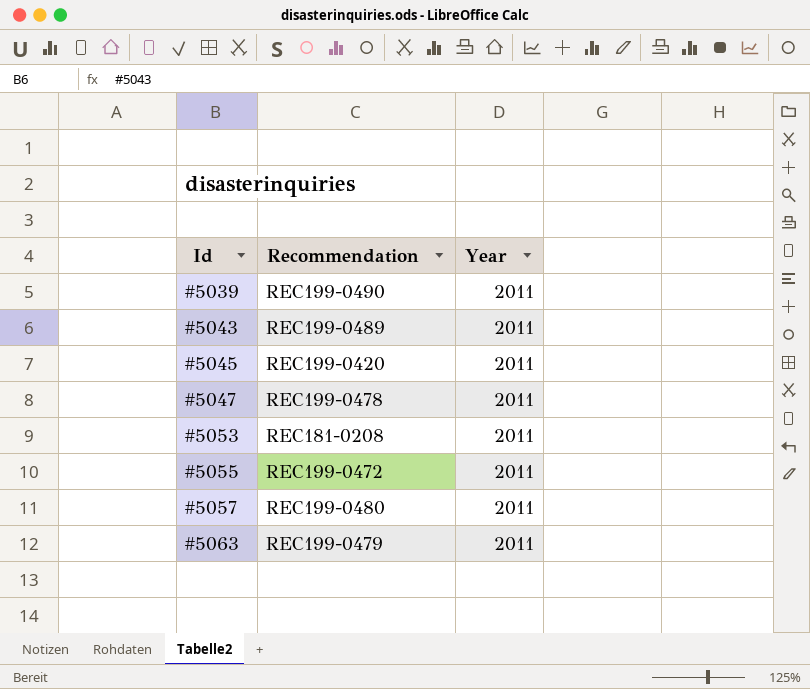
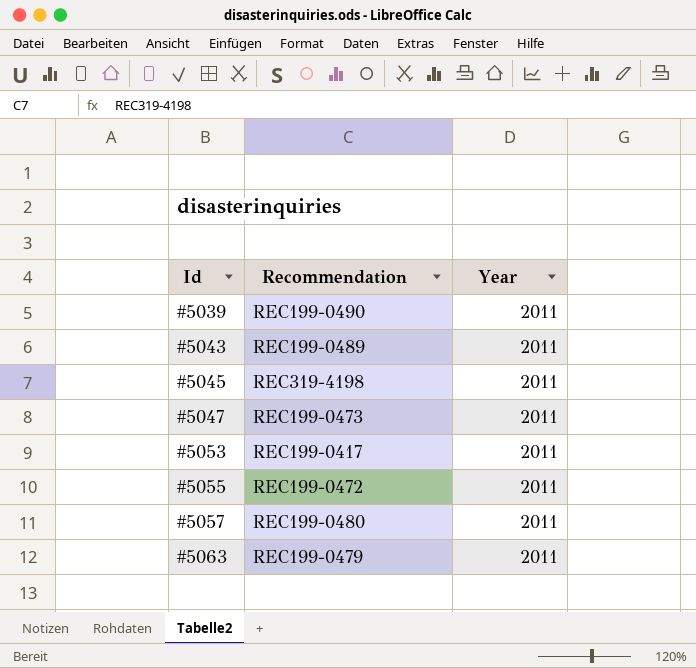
#5045 | Recommendation: REC199-0420 -> REC319-4198
#5047 | Recommendation: REC199-0478 -> REC199-0473
#5053 | Recommendation: REC181-0208 -> REC199-0417

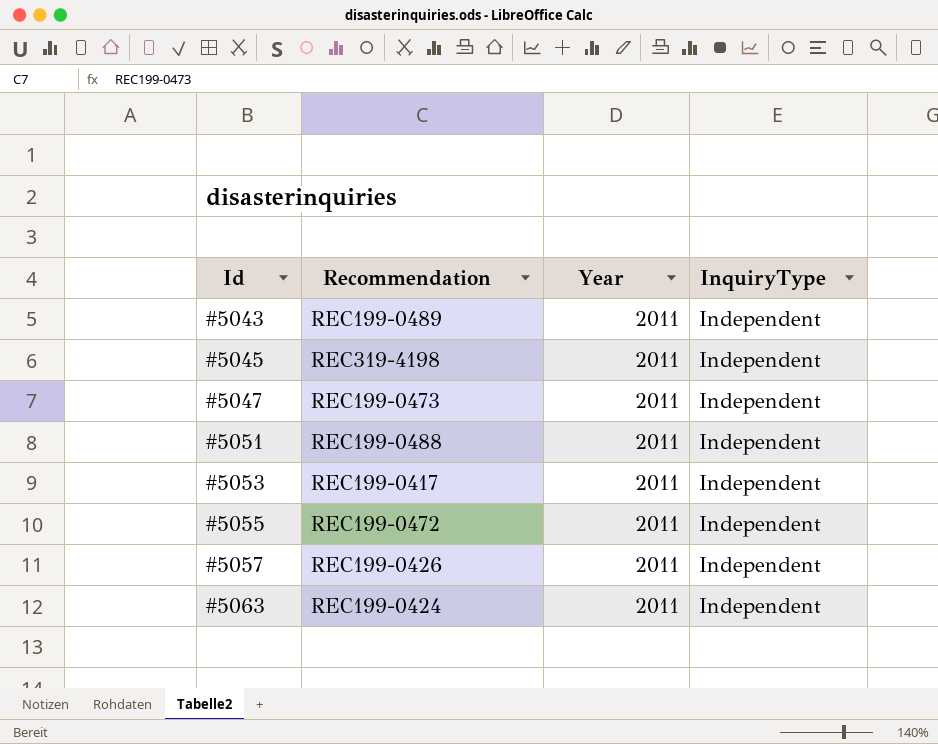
column InquiryType | position: none -> 4
row #5039: REC199-0490 | 2011 -> none
row #5051: none -> REC199-0488 | 2011 | Independent
#5057 | Recommendation: REC199-0480 -> REC199-0426
#5063 | Recommendation: REC199-0479 -> REC199-0424

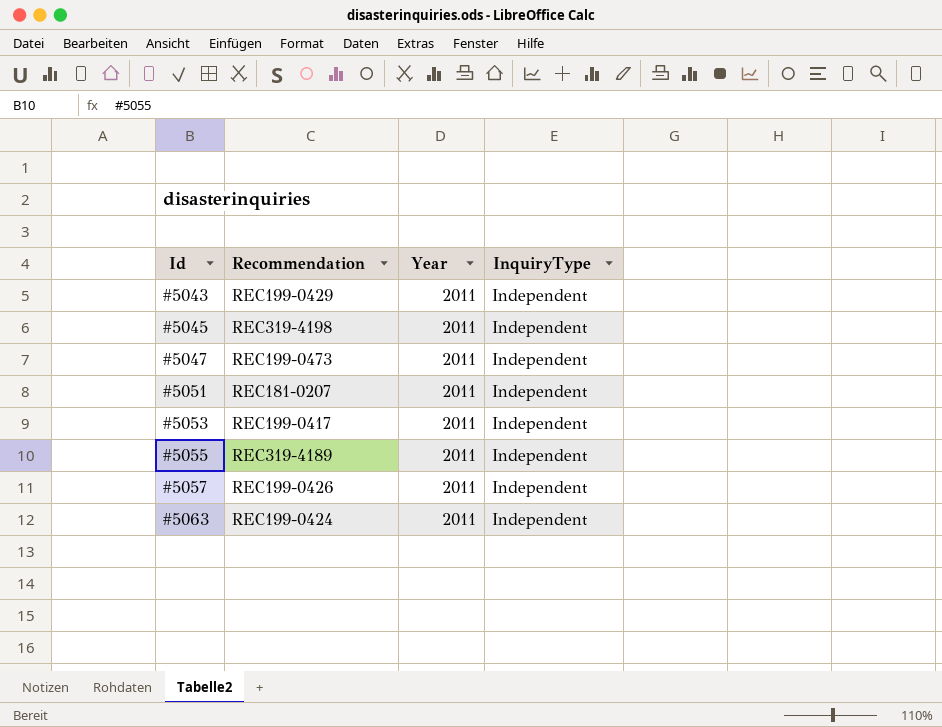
#5043 | Recommendation: REC199-0489 -> REC199-0429
#5051 | Recommendation: REC199-0488 -> REC181-0207
#5055 | Recommendation: REC199-0472 -> REC319-4189

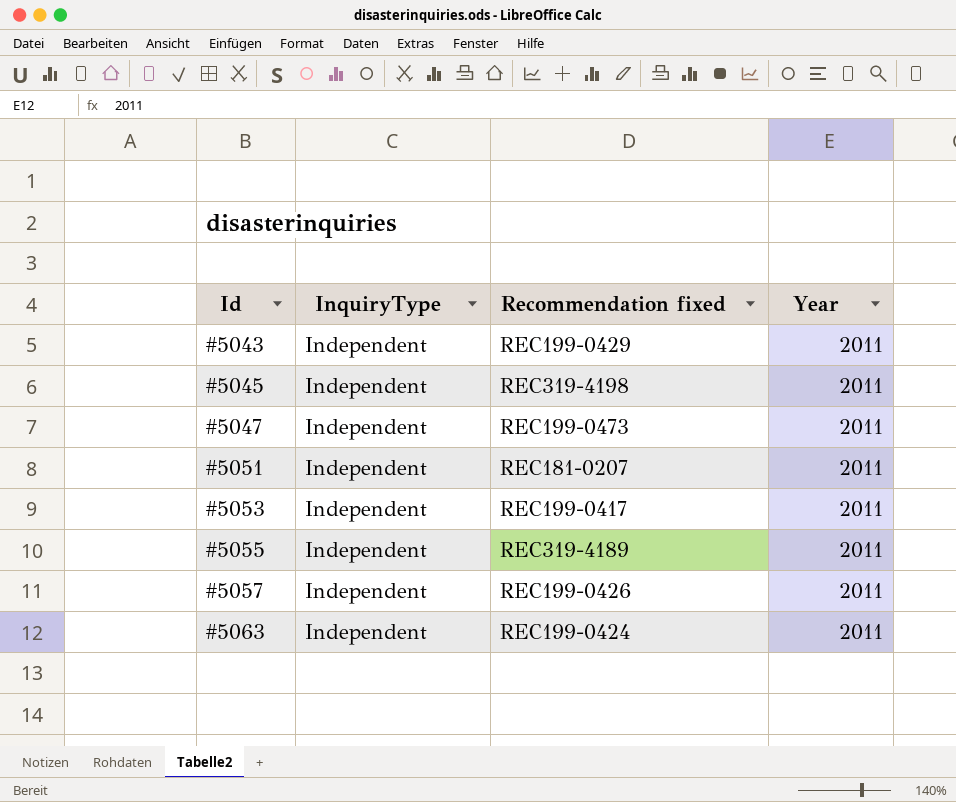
column InquiryType | position: 4 -> 2
column name: Recommendation -> Recommendation fixed

